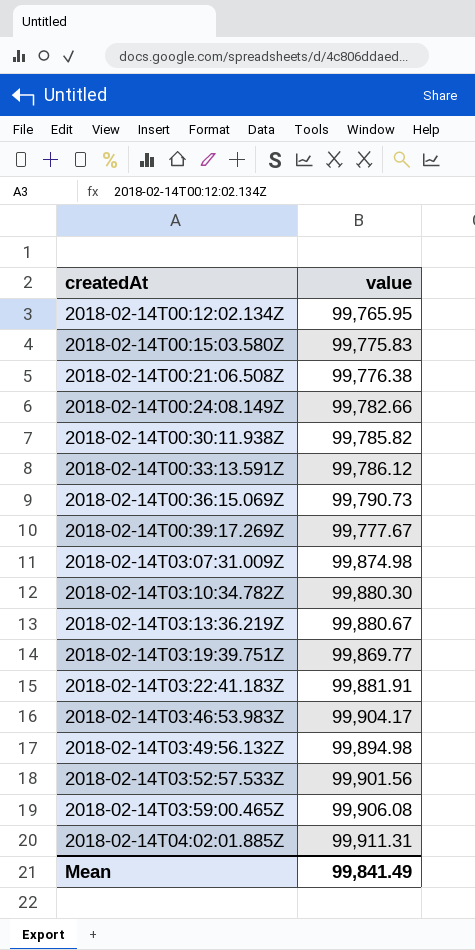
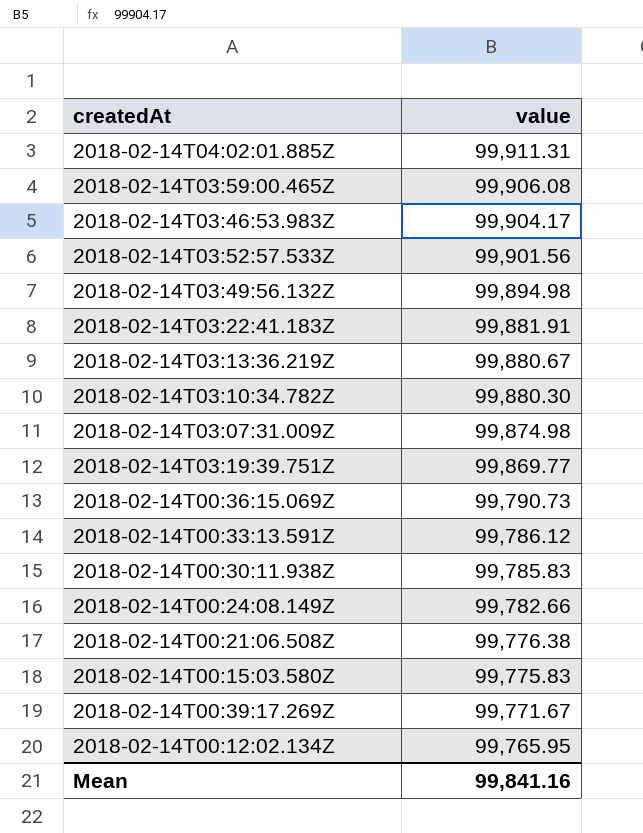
row order: createdAt ascending -> value descending
2018-02-14T00:30:11.938Z | value: 99,785.82 -> 99,785.83
2018-02-14T00:39:17.269Z | value: 99,777.67 -> 99,771.67
Mean | value: 99,841.49 -> 99,841.16

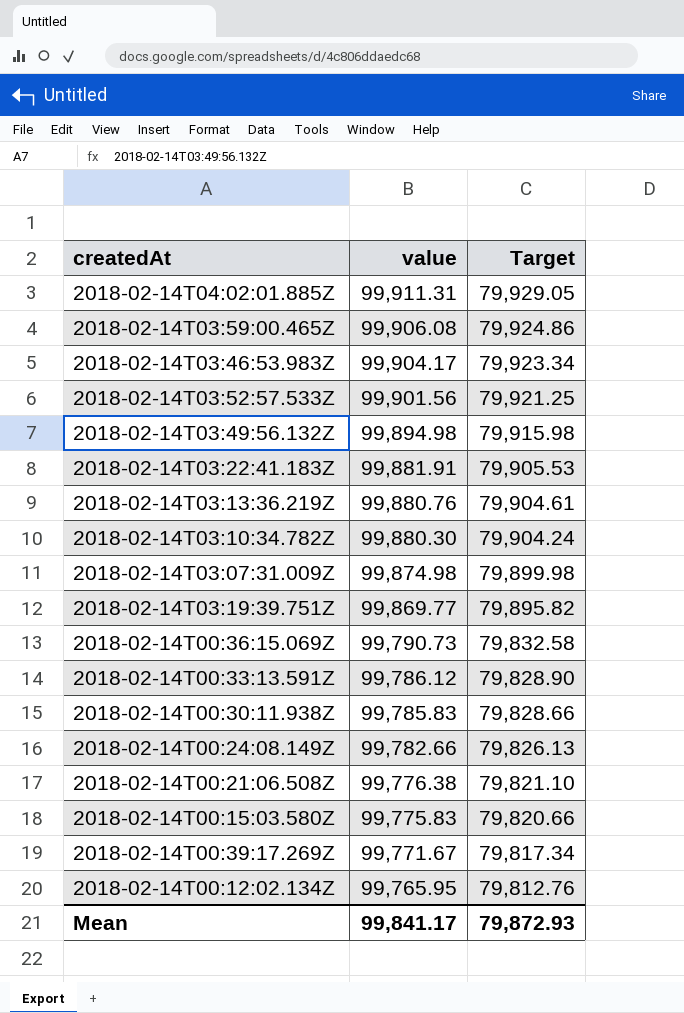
column Target | formula: none -> [value] * 0.8
2018-02-14T03:13:36.219Z | value: 99,880.67 -> 99,880.76
Mean | value: 99,841.16 -> 99,841.17

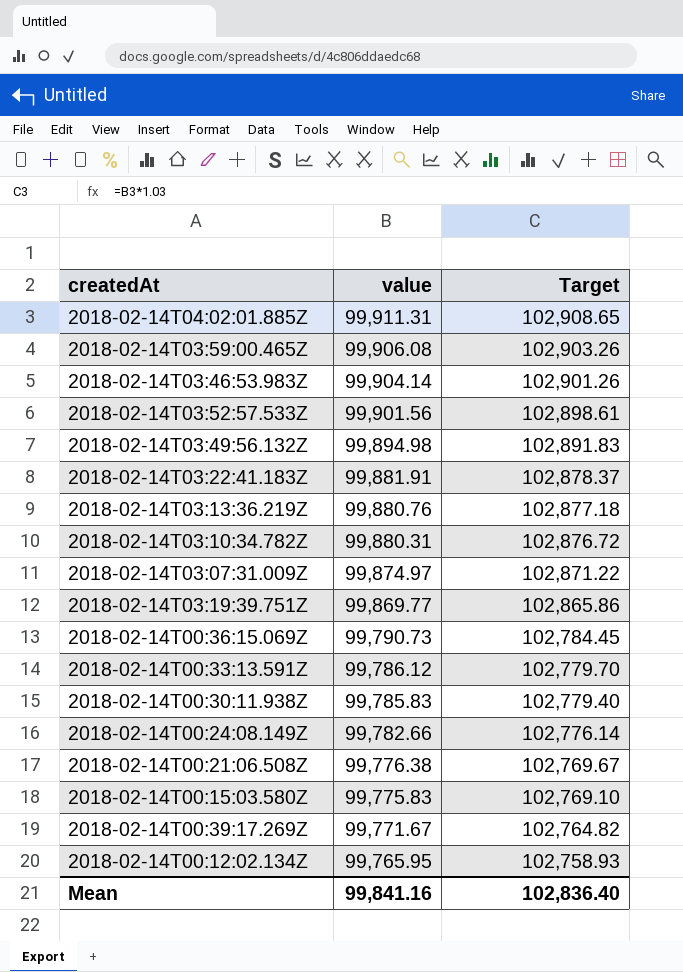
column Target | formula: [value] * 0.8 -> [value] * 1.03
2018-02-14T03:46:53.983Z | value: 99,904.17 -> 99,904.14
2018-02-14T03:10:34.782Z | value: 99,880.30 -> 99,880.31
2018-02-14T03:07:31.009Z | value: 99,874.98 -> 99,874.97
Mean | value: 99,841.17 -> 99,841.16
Mean | Target: 79,872.93 -> 102,836.40

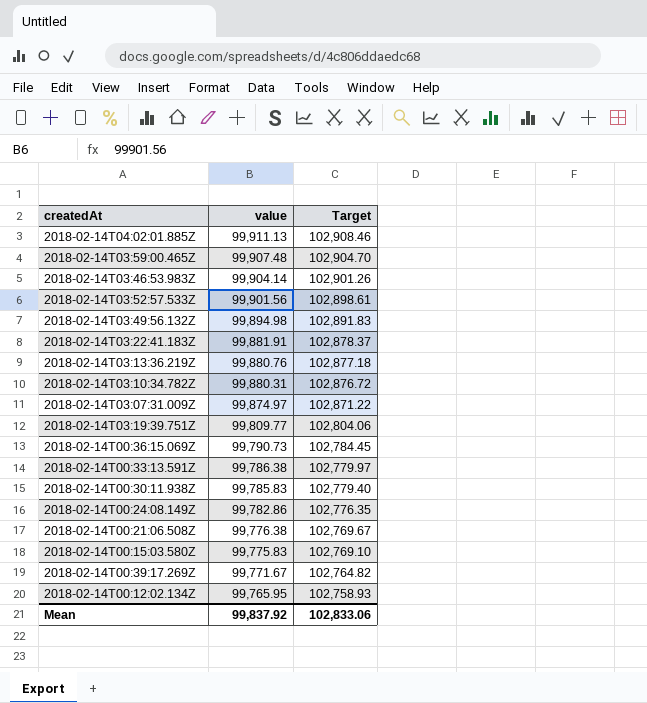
2018-02-14T04:02:01.885Z | value: 99,911.31 -> 99,911.13
2018-02-14T04:02:01.885Z | Target: 102,908.65 -> 102,908.46
2018-02-14T03:59:00.465Z | value: 99,906.08 -> 99,907.48
2018-02-14T03:59:00.465Z | Target: 102,903.26 -> 102,904.70
2018-02-14T03:19:39.751Z | value: 99,869.77 -> 99,809.77
2018-02-14T03:19:39.751Z | Target: 102,865.86 -> 102,804.06
2018-02-14T00:33:13.591Z | value: 99,786.12 -> 99,786.38
2018-02-14T00:33:13.591Z | Target: 102,779.70 -> 102,779.97
2018-02-14T00:24:08.149Z | value: 99,782.66 -> 99,782.86
2018-02-14T00:24:08.149Z | Target: 102,776.14 -> 102,776.35
Mean | value: 99,841.16 -> 99,837.92
Mean | Target: 102,836.40 -> 102,833.06

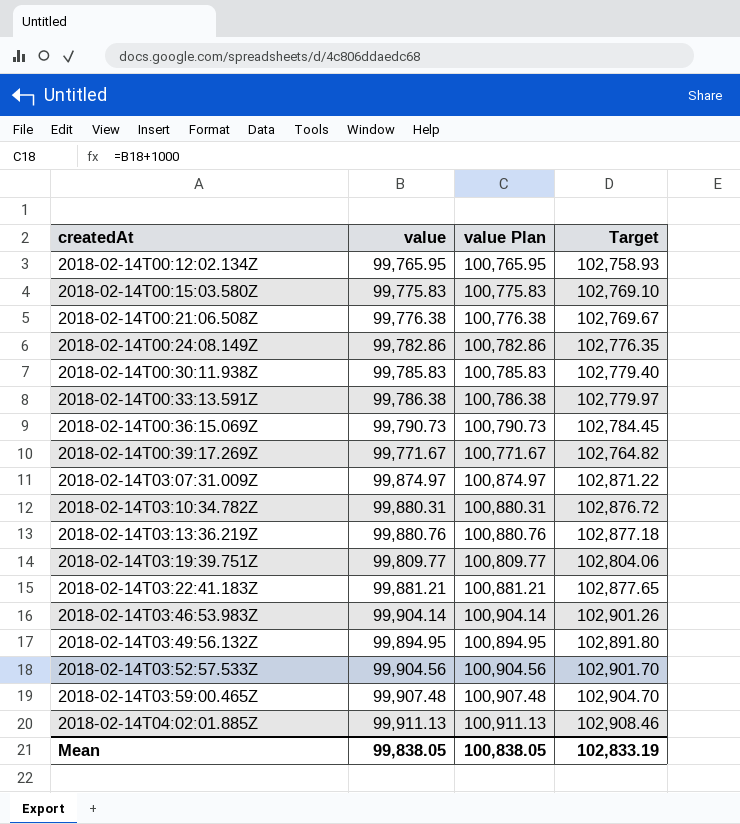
row order: value descending -> createdAt ascending
column value Plan | formula: none -> [value] + 1000
2018-02-14T03:22:41.183Z | value: 99,881.91 -> 99,881.21
2018-02-14T03:22:41.183Z | Target: 102,878.37 -> 102,877.65
2018-02-14T03:49:56.132Z | value: 99,894.98 -> 99,894.95
2018-02-14T03:49:56.132Z | Target: 102,891.83 -> 102,891.80
2018-02-14T03:52:57.533Z | value: 99,901.56 -> 99,904.56
2018-02-14T03:52:57.533Z | Target: 102,898.61 -> 102,901.70
Mean | value: 99,837.92 -> 99,838.05
Mean | Target: 102,833.06 -> 102,833.19

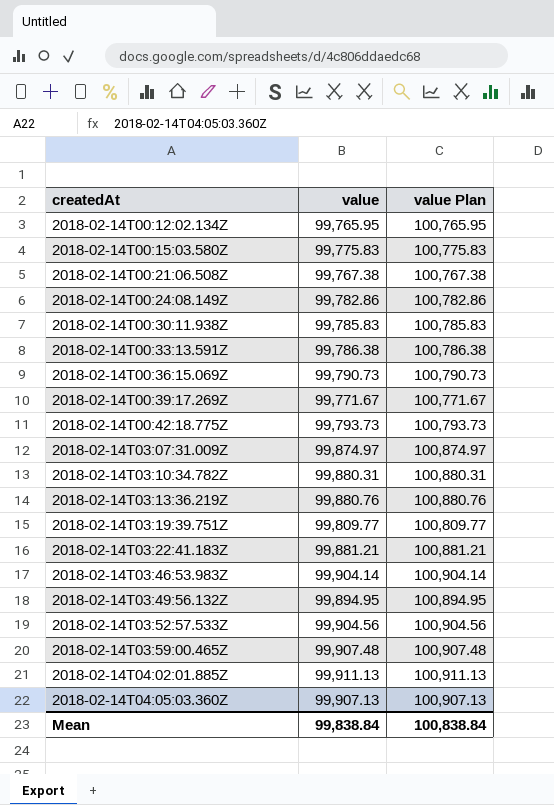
column Target | formula: [value] * 1.03 -> none
2018-02-14T00:21:06.508Z | value: 99,776.38 -> 99,767.38
2018-02-14T00:21:06.508Z | value Plan: 100,776.38 -> 100,767.38
row 2018-02-14T00:42:18.775Z: none -> 99,793.73 | 100,793.73
row 2018-02-14T04:05:03.360Z: none -> 99,907.13 | 100,907.13
Mean | value: 99,838.05 -> 99,838.84
Mean | value Plan: 100,838.05 -> 100,838.84

